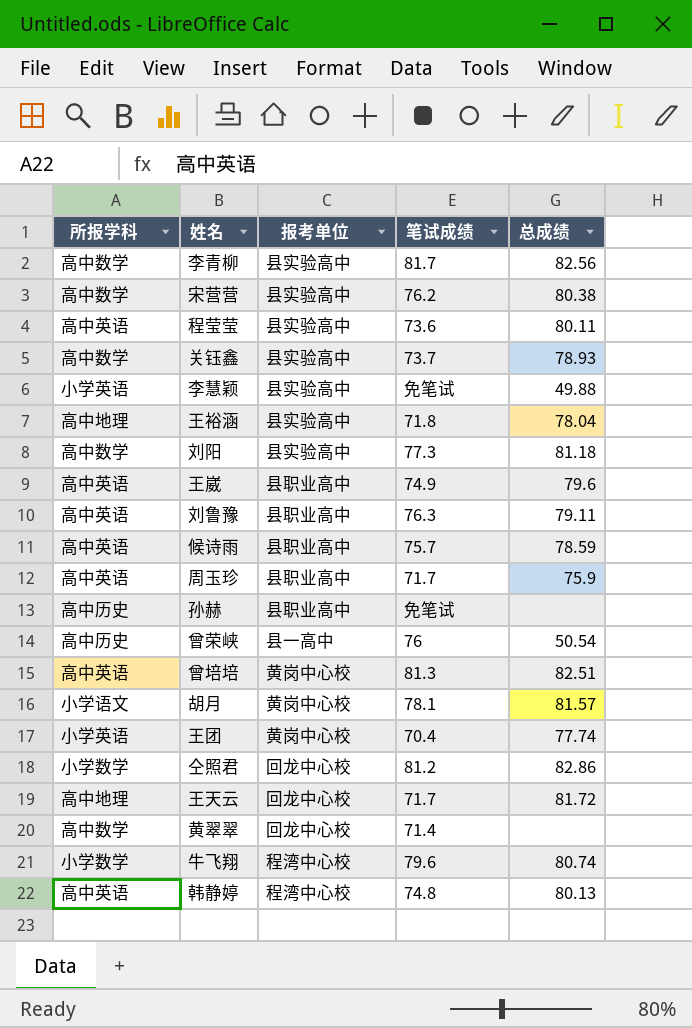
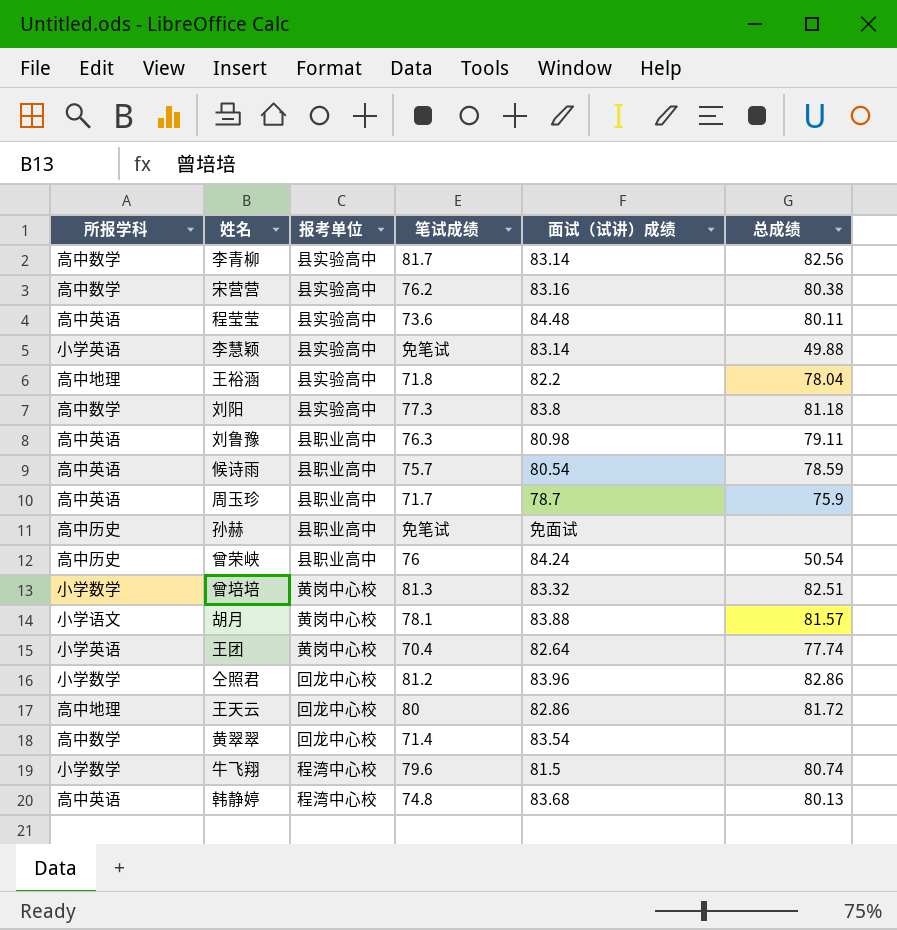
column 面试（试讲）成绩 | position: none -> 5
row 关钰鑫: 高中数学 | 县实验高中 | 73.7 | 78.93 -> none
row 王崴: 高中英语 | 县职业高中 | 74.9 | 79.6 -> none
曾荣峡 | 报考单位: 县一高中 -> 县职业高中
曾培培 | 所报学科: 高中英语 -> 小学数学
王天云 | 笔试成绩: 71.7 -> 80

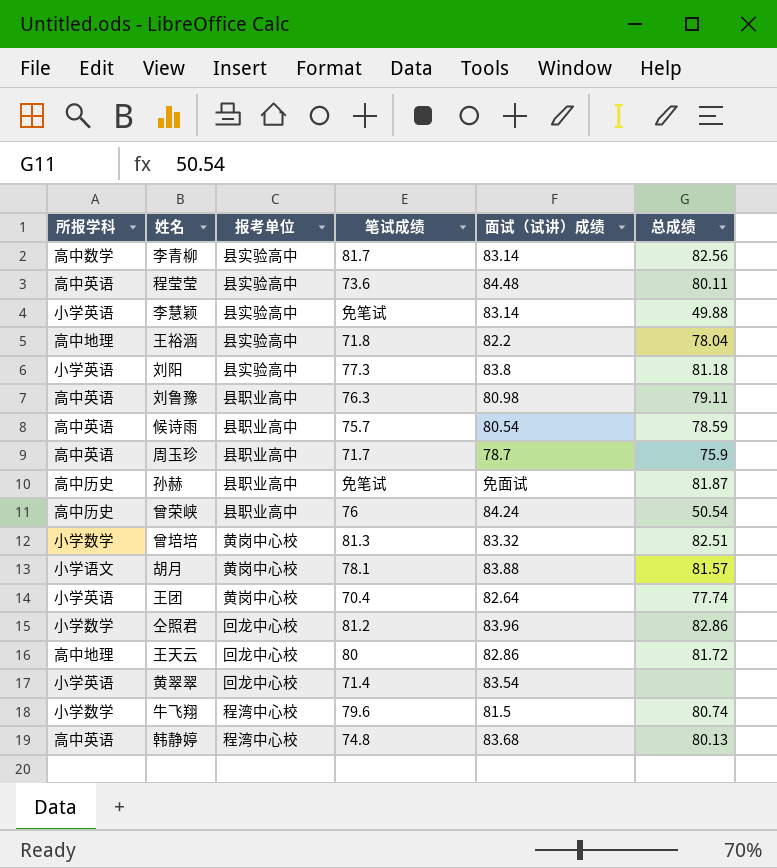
row 宋营营: 高中数学 | 县实验高中 | 76.2 | 83.16 | 80.38 -> none
刘阳 | 所报学科: 高中数学 -> 小学英语
孙赫 | 总成绩: none -> 81.87
黄翠翠 | 所报学科: 高中数学 -> 小学英语

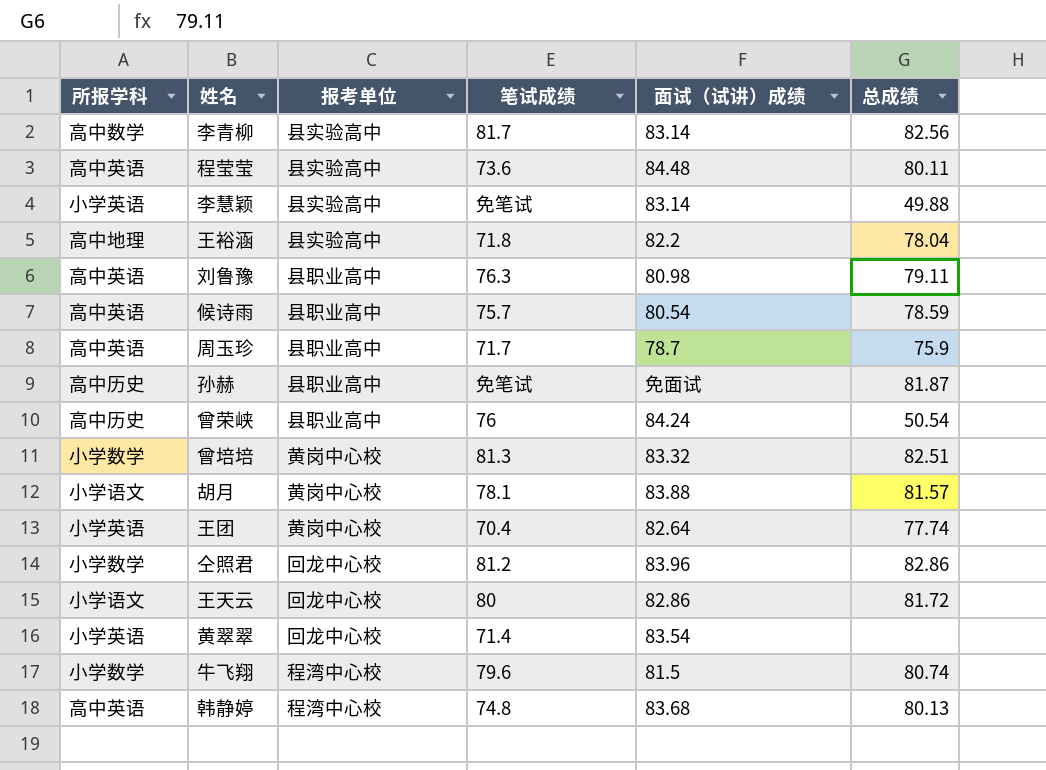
row 刘阳: 小学英语 | 县实验高中 | 77.3 | 83.8 | 81.18 -> none
王天云 | 所报学科: 高中地理 -> 小学语文

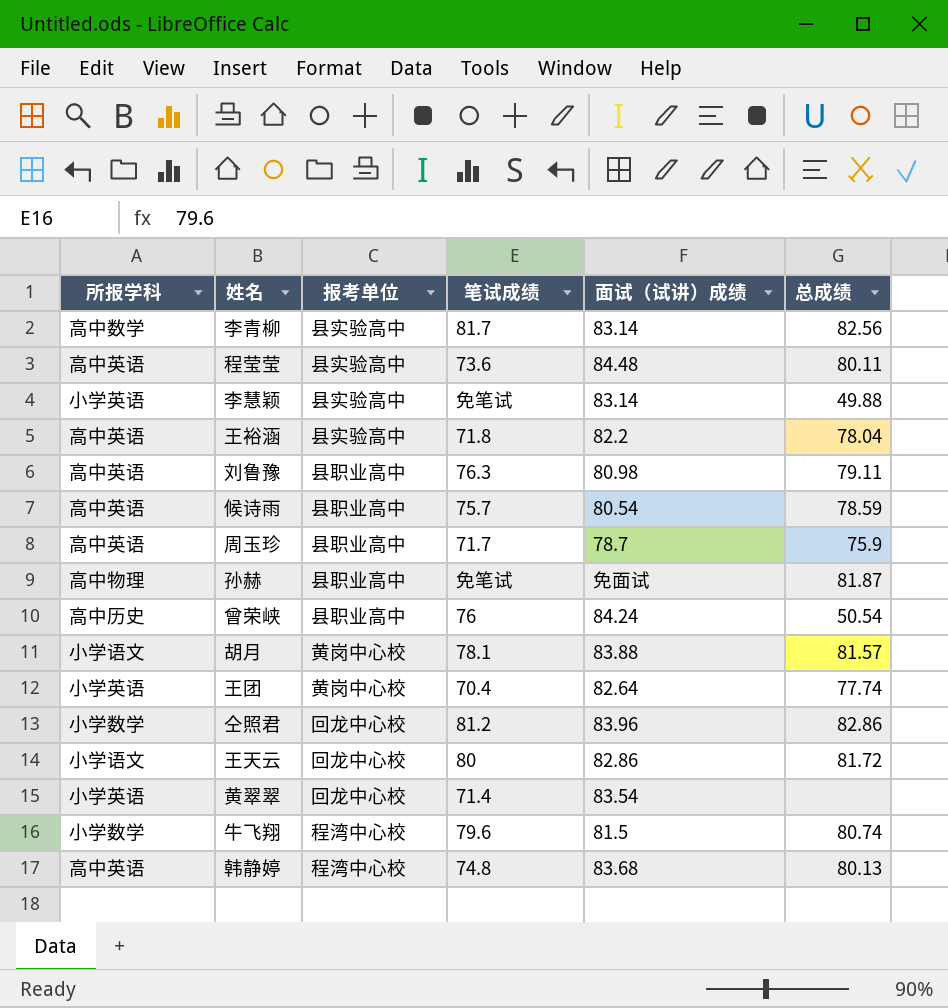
row 曾培培: 小学数学 | 黄岗中心校 | 81.3 | 83.32 | 82.51 -> none
王裕涵 | 所报学科: 高中地理 -> 高中英语
孙赫 | 所报学科: 高中历史 -> 高中物理

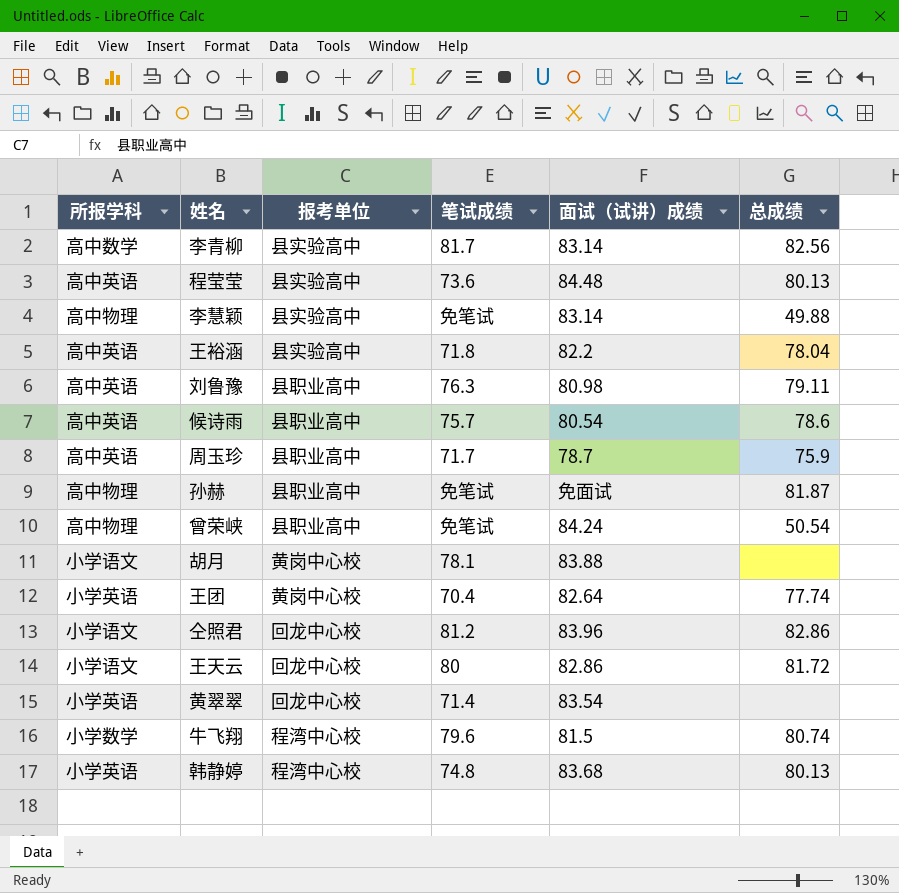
程莹莹 | 总成绩: 80.11 -> 80.13
李慧颖 | 所报学科: 小学英语 -> 高中物理
候诗雨 | 总成绩: 78.59 -> 78.6
曾荣峡 | 所报学科: 高中历史 -> 高中物理
曾荣峡 | 笔试成绩: 76 -> 免笔试
胡月 | 总成绩: 81.57 -> none
仝照君 | 所报学科: 小学数学 -> 小学语文
韩静婷 | 所报学科: 高中英语 -> 小学英语

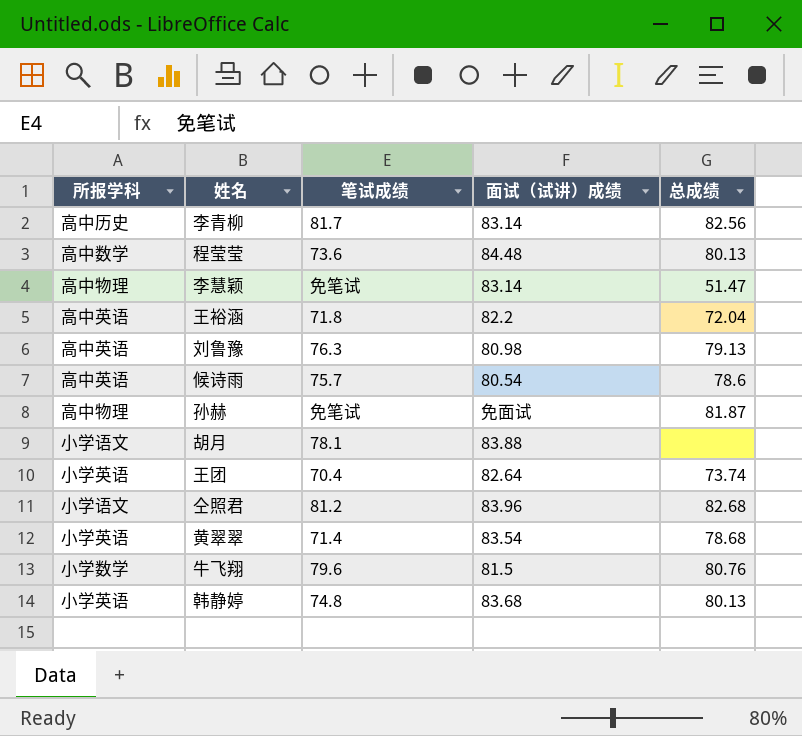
column 报考单位 | position: 3 -> none
row 周玉珍: 高中英语 | 县职业高中 | 71.7 | 78.7 | 75.9 -> none
row 曾荣峡: 高中物理 | 县职业高中 | 免笔试 | 84.24 | 50.54 -> none
row 王天云: 小学语文 | 回龙中心校 | 80 | 82.86 | 81.72 -> none
李青柳 | 所报学科: 高中数学 -> 高中历史
程莹莹 | 所报学科: 高中英语 -> 高中数学
李慧颖 | 总成绩: 49.88 -> 51.47
王裕涵 | 总成绩: 78.04 -> 72.04
刘鲁豫 | 总成绩: 79.11 -> 79.13
王团 | 总成绩: 77.74 -> 73.74
仝照君 | 总成绩: 82.86 -> 82.68
黄翠翠 | 总成绩: none -> 78.68
牛飞翔 | 总成绩: 80.74 -> 80.76

